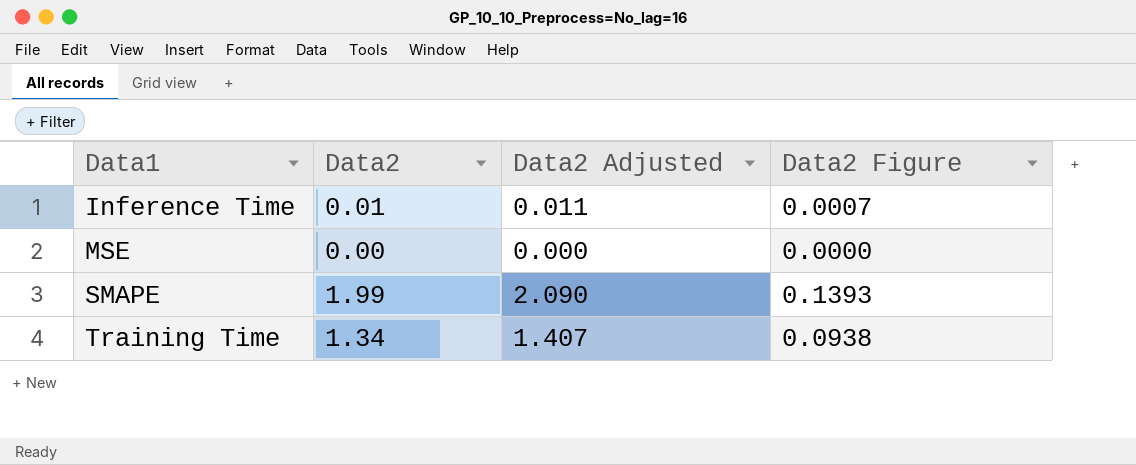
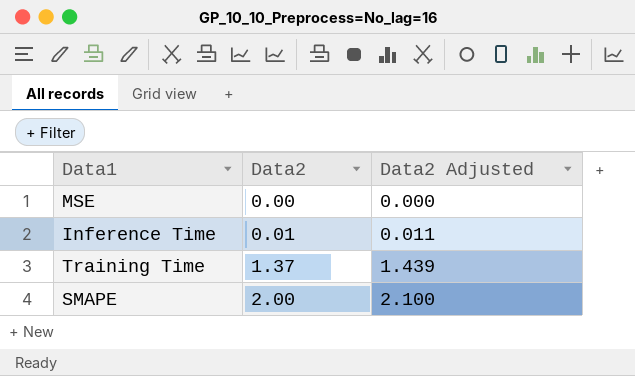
row order: Data1 ascending -> Data2 ascending
column Data2 Figure | formula: [Data2] * 0.07 -> none
Training Time | Data2: 1.34 -> 1.37
Training Time | Data2 Adjusted: 1.407 -> 1.439
SMAPE | Data2: 1.99 -> 2.00
SMAPE | Data2 Adjusted: 2.090 -> 2.100

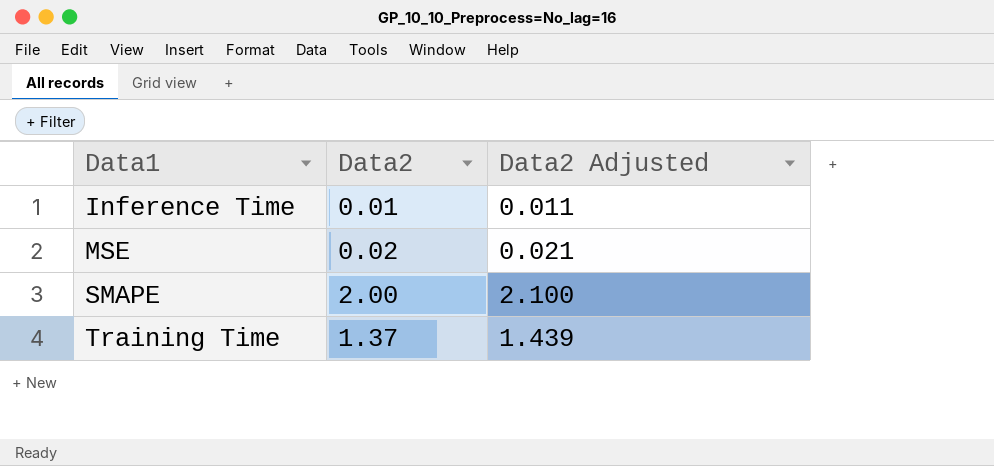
row order: Data2 ascending -> Data1 ascending
MSE | Data2: 0.00 -> 0.02
MSE | Data2 Adjusted: 0.000 -> 0.021

